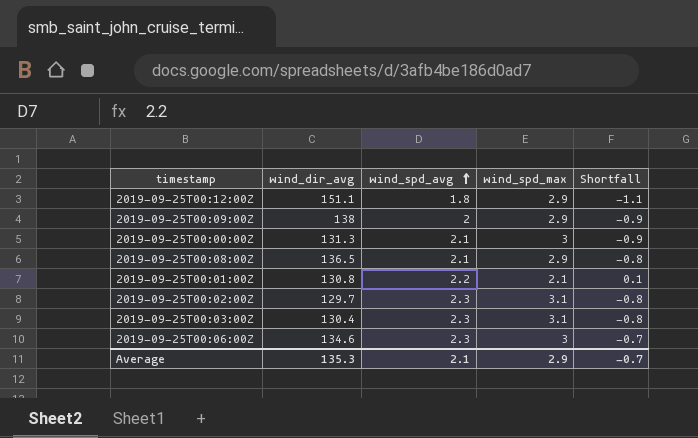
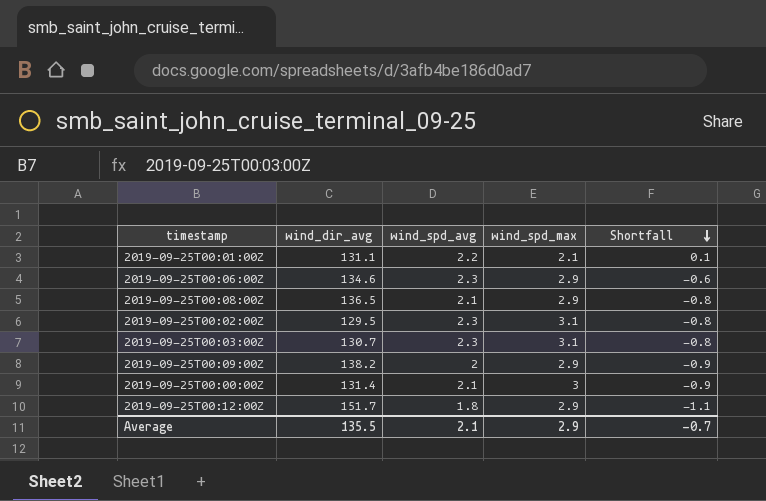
row order: wind_spd_avg ascending -> Shortfall descending
2019-09-25T00:01:00Z | wind_dir_avg: 130.8 -> 131.1
2019-09-25T00:06:00Z | wind_spd_max: 3 -> 2.9
2019-09-25T00:06:00Z | Shortfall: -0.7 -> -0.6
2019-09-25T00:02:00Z | wind_dir_avg: 129.7 -> 129.5
2019-09-25T00:03:00Z | wind_dir_avg: 130.4 -> 130.7
2019-09-25T00:09:00Z | wind_dir_avg: 138 -> 138.2
2019-09-25T00:00:00Z | wind_dir_avg: 131.3 -> 131.4
2019-09-25T00:12:00Z | wind_dir_avg: 151.1 -> 151.7
Average | wind_dir_avg: 135.3 -> 135.5

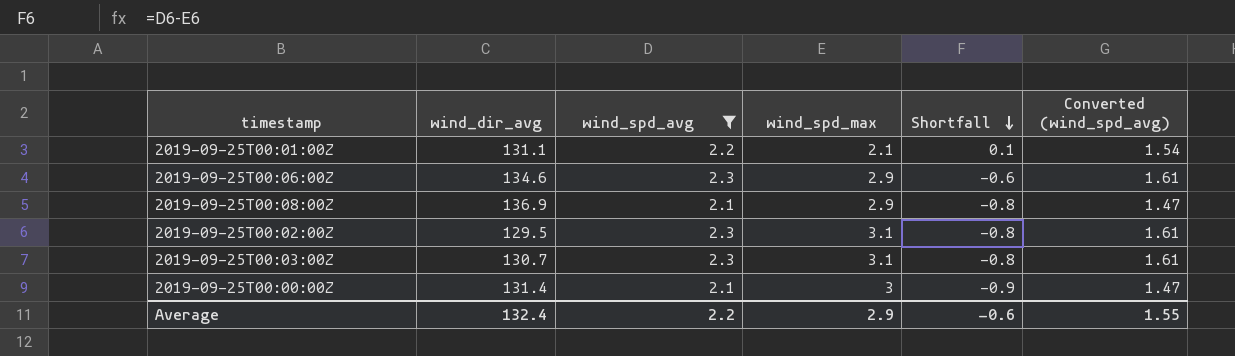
filter: none -> wind_spd_avg >= 2.1
column Converted (wind_spd_avg) | formula: none -> [wind_spd_avg] * 0.7
2019-09-25T00:08:00Z | wind_dir_avg: 136.5 -> 136.9
Average | wind_dir_avg: 135.5 -> 132.4
Average | wind_spd_avg: 2.1 -> 2.2
Average | Shortfall: -0.7 -> -0.6

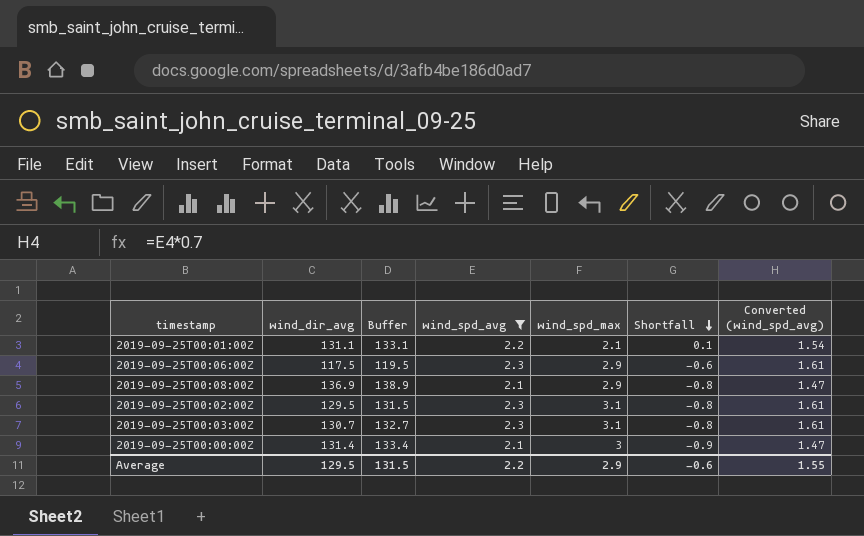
column Buffer | formula: none -> [wind_dir_avg] + 2
2019-09-25T00:06:00Z | wind_dir_avg: 134.6 -> 117.5
Average | wind_dir_avg: 132.4 -> 129.5

